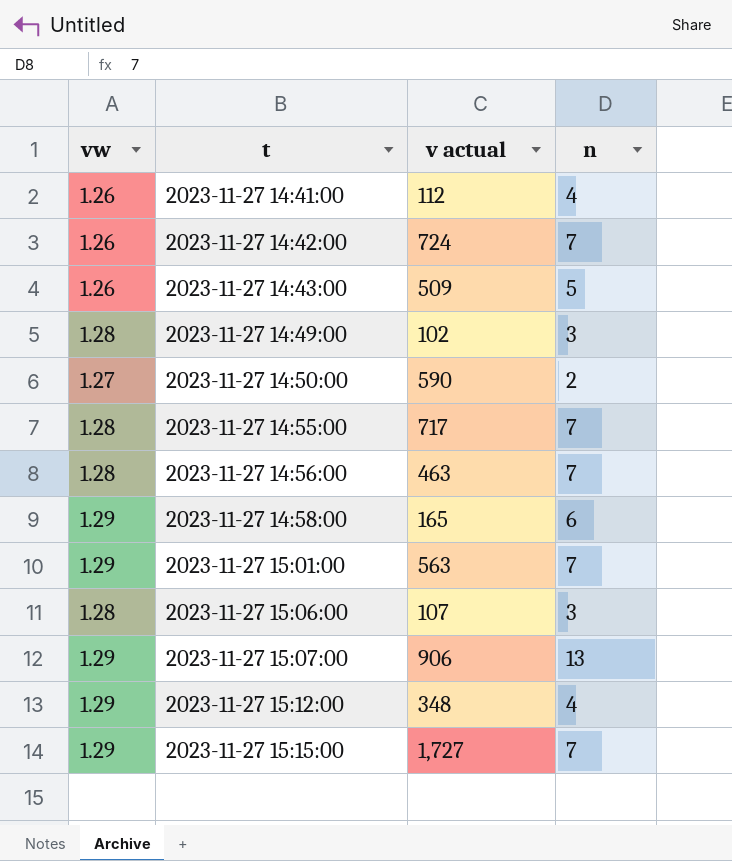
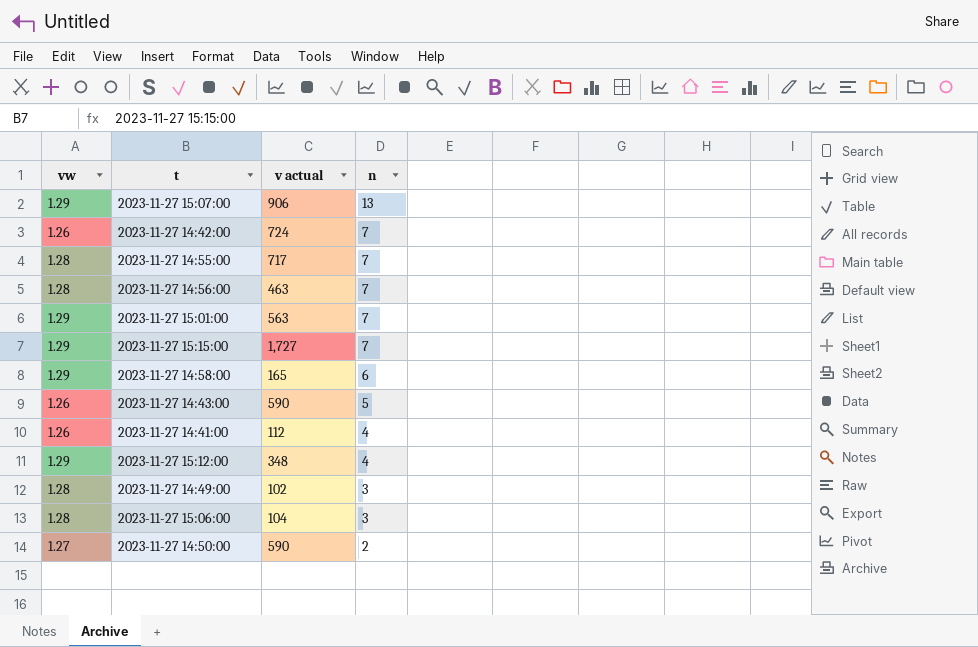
row order: t ascending -> n descending
2023-11-27 14:43:00 | v actual: 509 -> 590
2023-11-27 15:06:00 | v actual: 107 -> 104

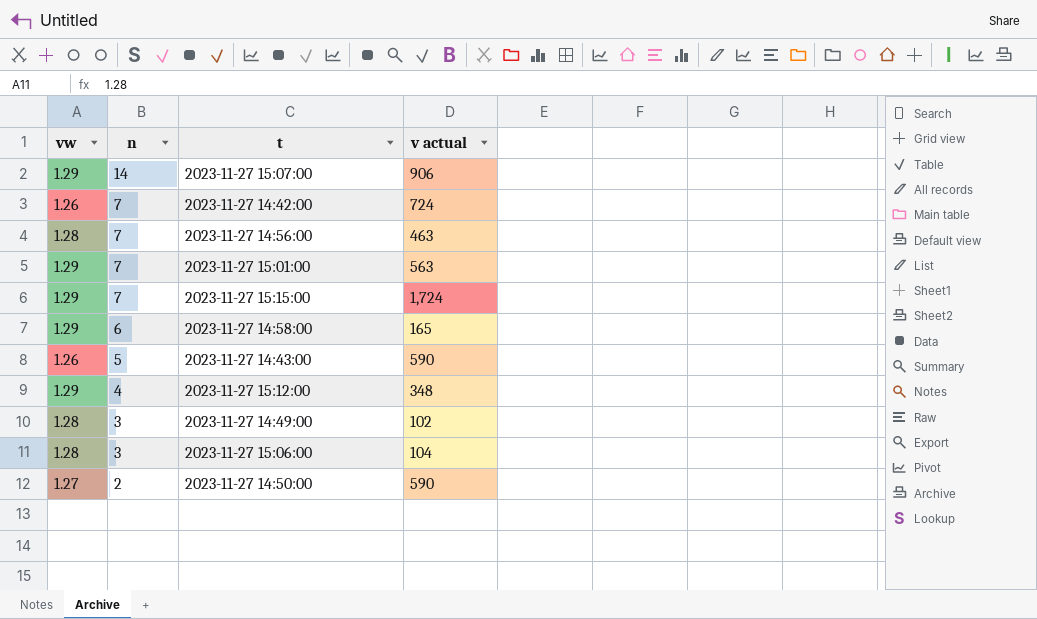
column n | position: 4 -> 2
row 2023-11-27 14:55:00: 1.28 | 717 | 7 -> none
row 2023-11-27 14:41:00: 1.26 | 112 | 4 -> none
2023-11-27 15:07:00 | n: 13 -> 14
2023-11-27 15:15:00 | v actual: 1,727 -> 1,724

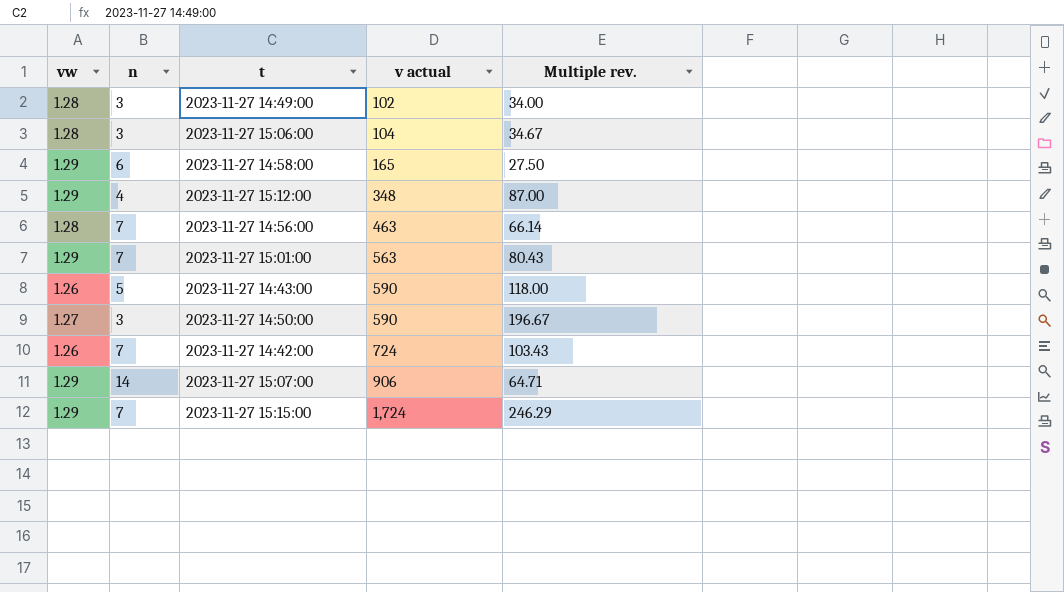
row order: n descending -> v actual ascending
column Multiple rev. | formula: none -> [v actual] / [n]
2023-11-27 14:50:00 | n: 2 -> 3

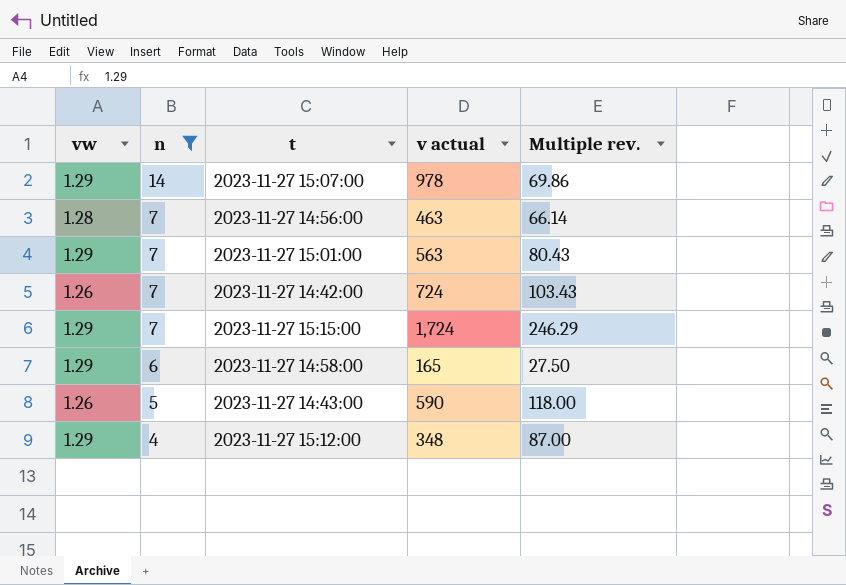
filter: none -> n != 3
row order: v actual ascending -> n descending
2023-11-27 15:07:00 | v actual: 906 -> 978
2023-11-27 15:07:00 | Multiple rev.: 64.71 -> 69.86

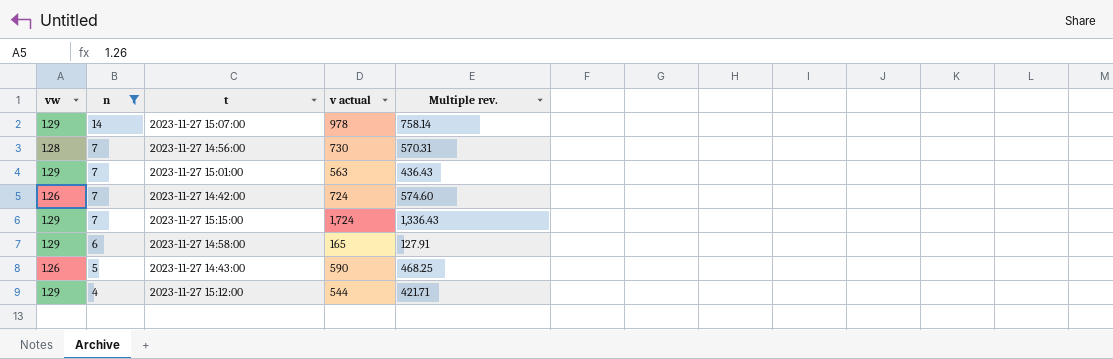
column Multiple rev. | formula: [v actual] / [n] -> [v actual] / [vw]
2023-11-27 14:56:00 | v actual: 463 -> 730
2023-11-27 15:12:00 | v actual: 348 -> 544

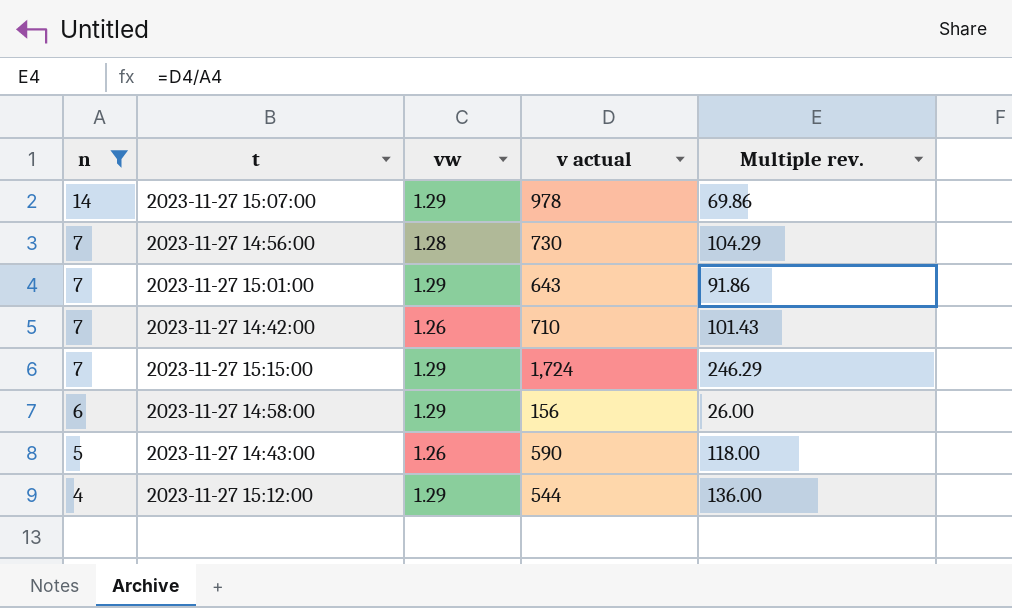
column vw | position: 1 -> 3
column Multiple rev. | formula: [v actual] / [vw] -> [v actual] / [n]
2023-11-27 15:01:00 | v actual: 563 -> 643
2023-11-27 14:42:00 | v actual: 724 -> 710
2023-11-27 14:58:00 | v actual: 165 -> 156

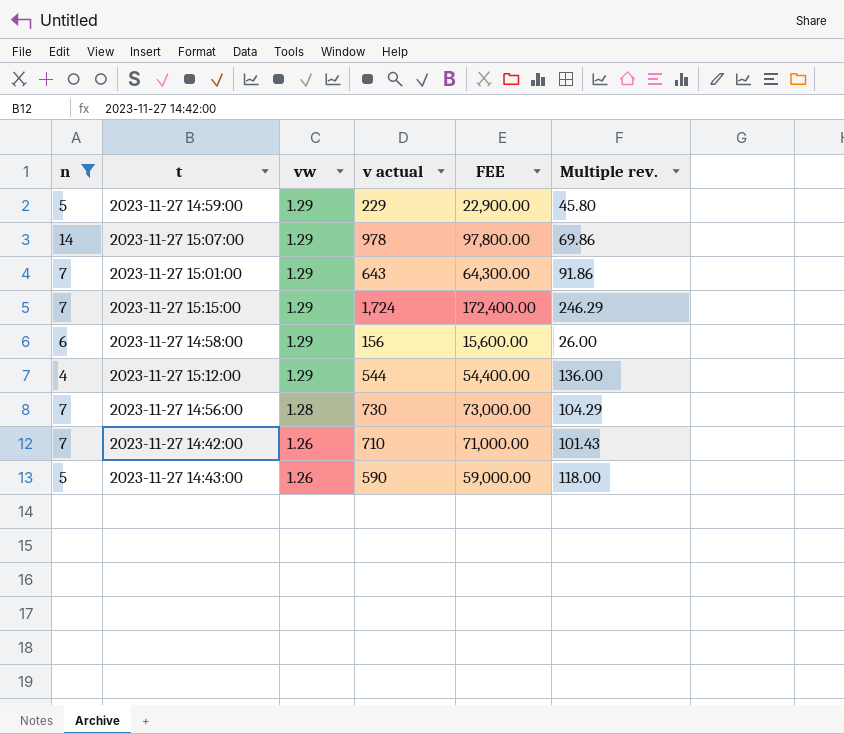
row order: n descending -> vw descending
column FEE | formula: none -> [v actual] * 100
row 2023-11-27 14:59:00: none -> 5 | 1.29 | 229 | 22,900.00 | 45.80

